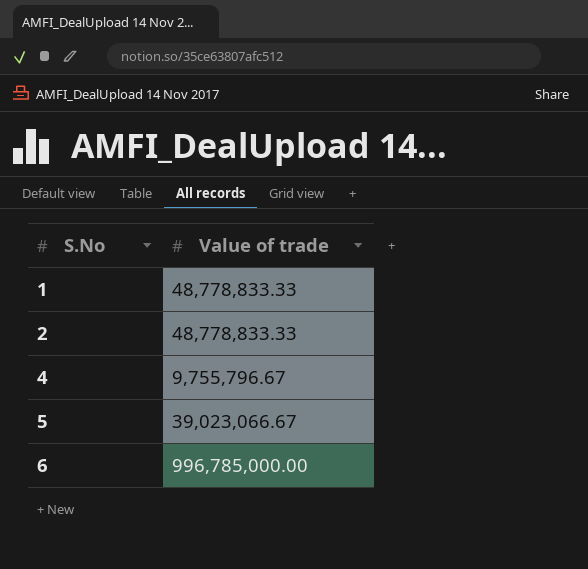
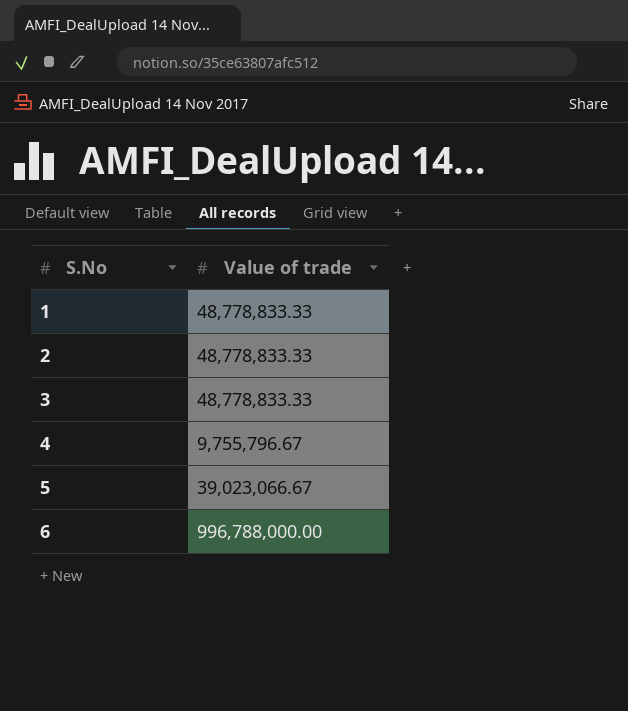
row 3: none -> 48,778,833.33
6 | Value of trade: 996,785,000.00 -> 996,788,000.00

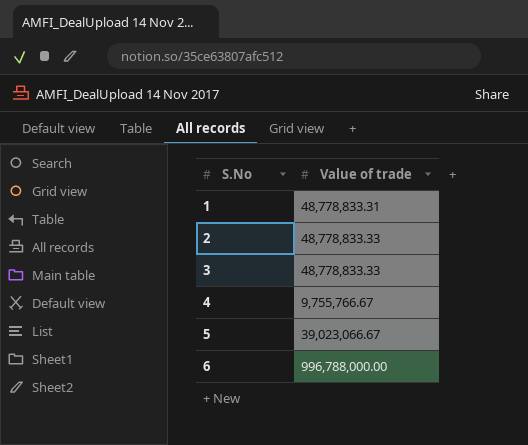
1 | Value of trade: 48,778,833.33 -> 48,778,833.31
4 | Value of trade: 9,755,796.67 -> 9,755,766.67

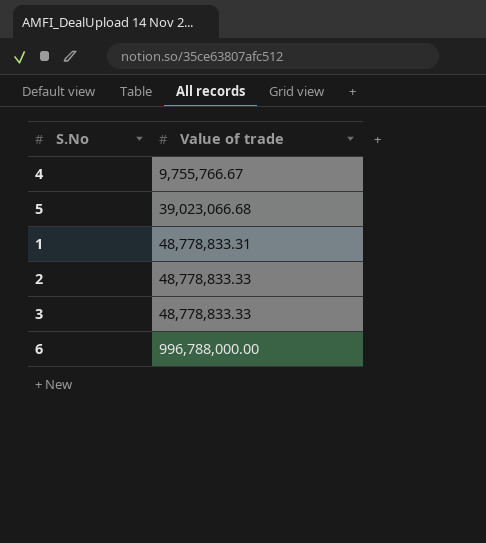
row order: S.No ascending -> Value of trade ascending
5 | Value of trade: 39,023,066.67 -> 39,023,066.68

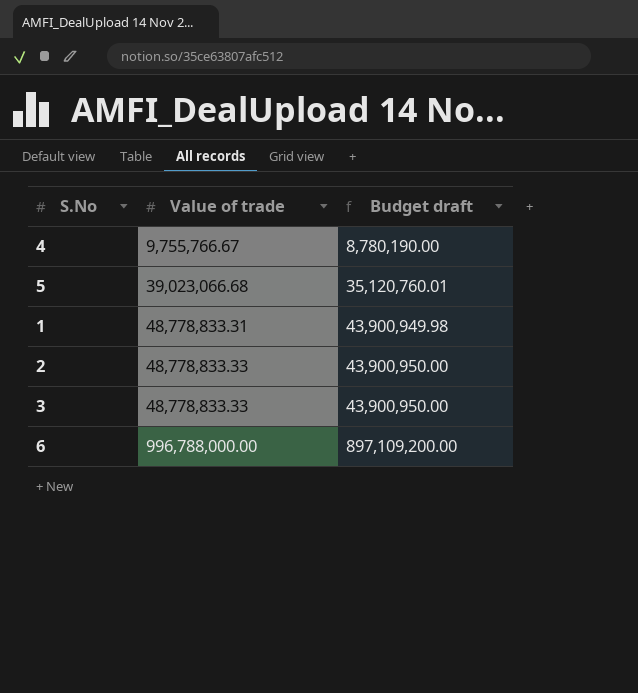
column Budget draft | formula: none -> [Value of trade] * 0.9

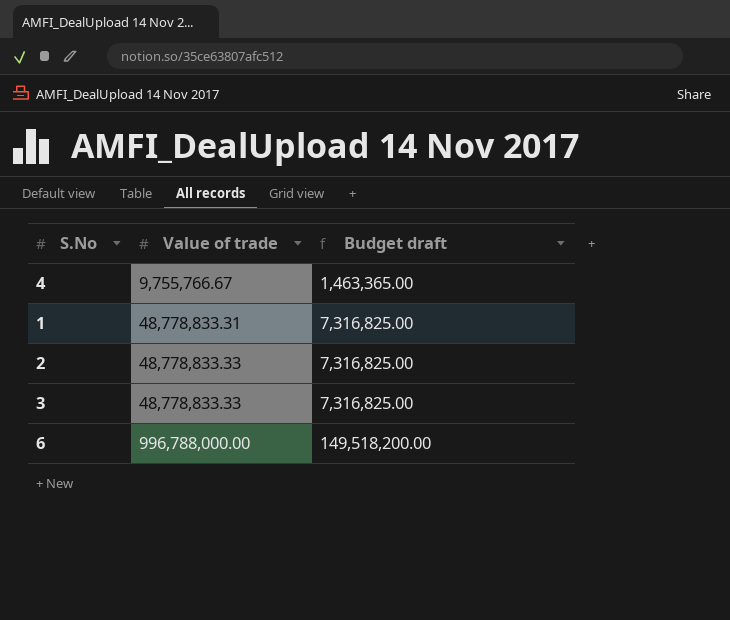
column Budget draft | formula: [Value of trade] * 0.9 -> [Value of trade] * 0.15
row 5: 39,023,066.68 | 35,120,760.01 -> none

